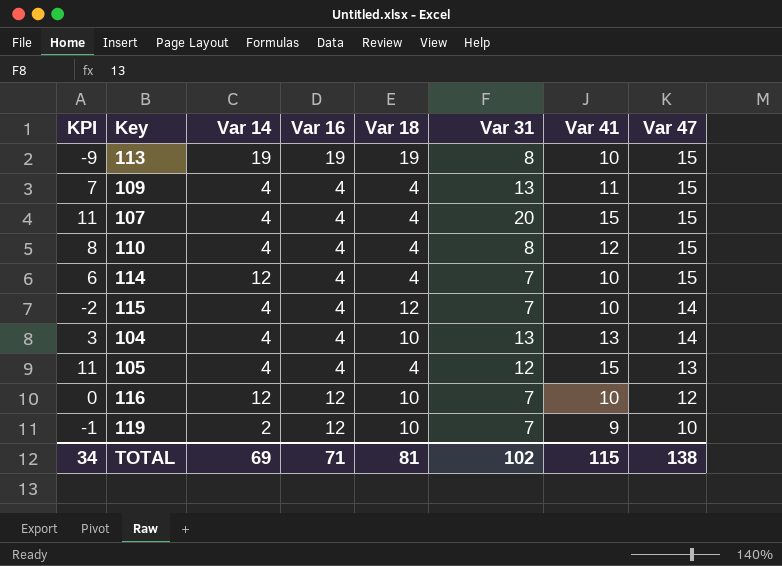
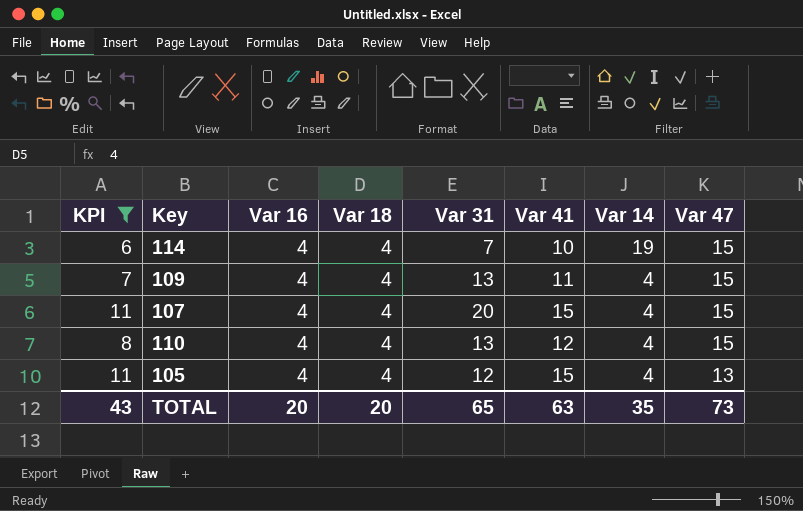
filter: none -> KPI >= 6
row order: Var 47 descending -> Var 14 descending
column Var 14 | position: 3 -> 7
114 | Var 14: 12 -> 19
110 | Var 31: 8 -> 13
TOTAL | KPI: 34 -> 43
TOTAL | Var 16: 71 -> 20
TOTAL | Var 18: 81 -> 20
TOTAL | Var 31: 102 -> 65
TOTAL | Var 41: 115 -> 63
TOTAL | Var 14: 69 -> 35
TOTAL | Var 47: 138 -> 73

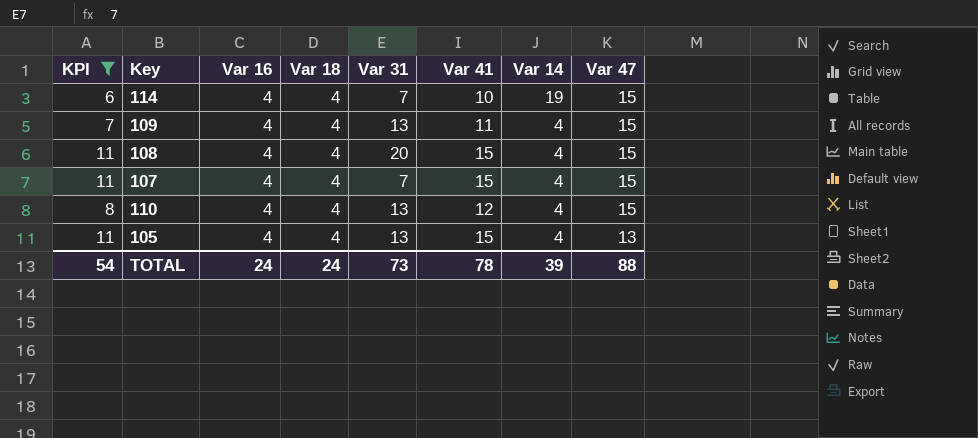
row 108: none -> 11 | 4 | 4 | 20 | 15 | 4 | 15
107 | Var 31: 20 -> 7
105 | Var 31: 12 -> 13
TOTAL | KPI: 43 -> 54
TOTAL | Var 16: 20 -> 24
TOTAL | Var 18: 20 -> 24
TOTAL | Var 31: 65 -> 73
TOTAL | Var 41: 63 -> 78
TOTAL | Var 14: 35 -> 39
TOTAL | Var 47: 73 -> 88

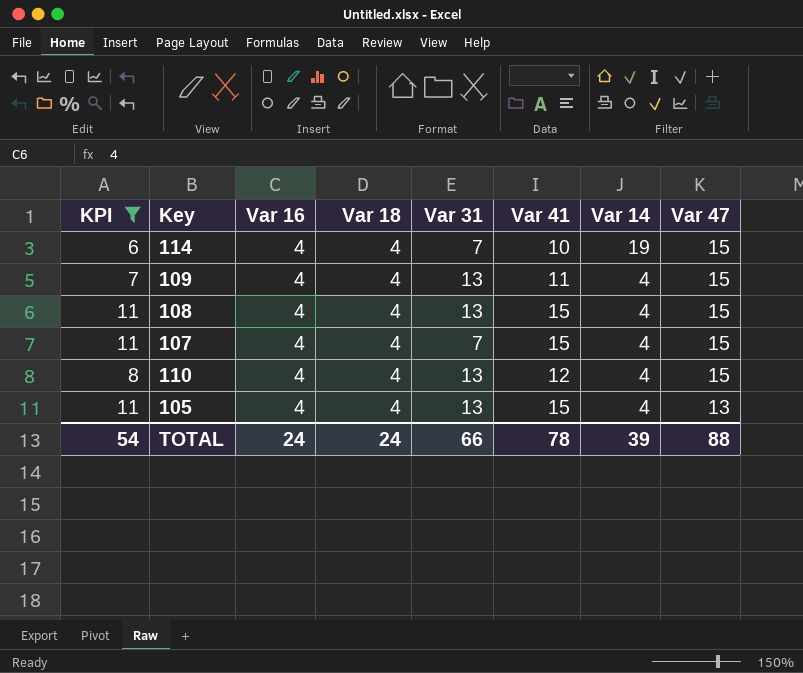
108 | Var 31: 20 -> 13
TOTAL | Var 31: 73 -> 66

